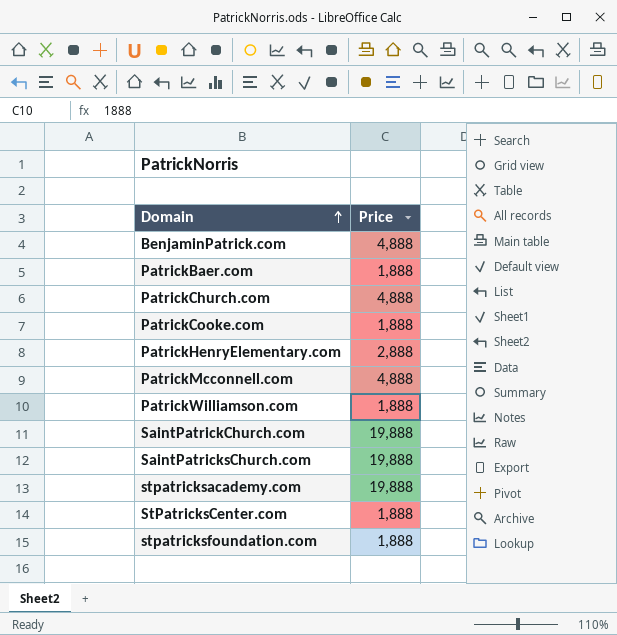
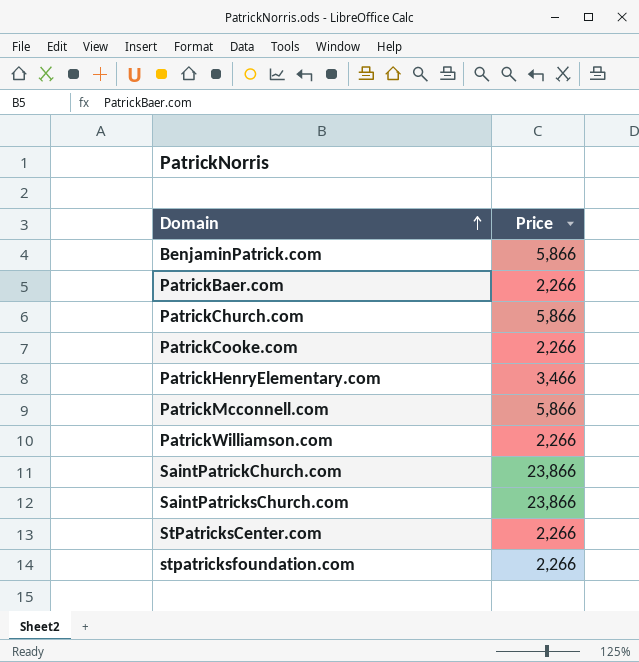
row stpatricksacademy.com: 19,888 -> none
BenjaminPatrick.com | Price: 4,888 -> 5,866
PatrickBaer.com | Price: 1,888 -> 2,266
PatrickChurch.com | Price: 4,888 -> 5,866
PatrickCooke.com | Price: 1,888 -> 2,266
PatrickHenryElementary.com | Price: 2,888 -> 3,466
PatrickMcconnell.com | Price: 4,888 -> 5,866
PatrickWilliamson.com | Price: 1,888 -> 2,266
SaintPatrickChurch.com | Price: 19,888 -> 23,866
SaintPatricksChurch.com | Price: 19,888 -> 23,866
StPatricksCenter.com | Price: 1,888 -> 2,266
stpatricksfoundation.com | Price: 1,888 -> 2,266

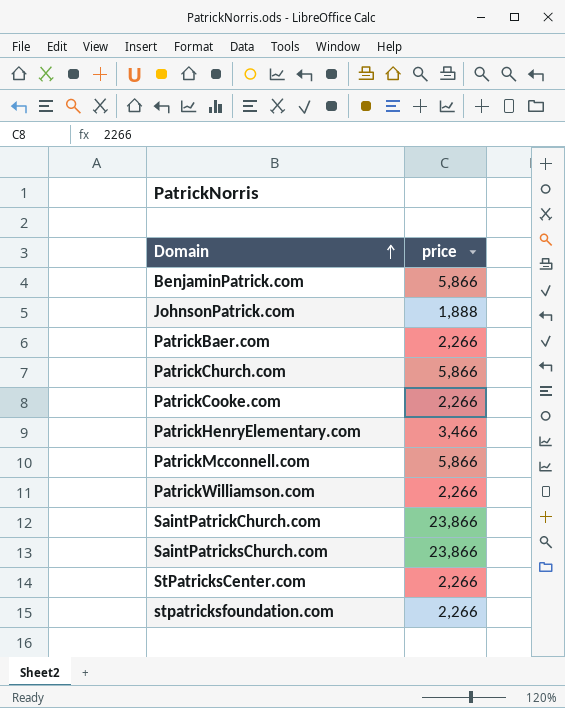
column name: Price -> price
row JohnsonPatrick.com: none -> 1,888

